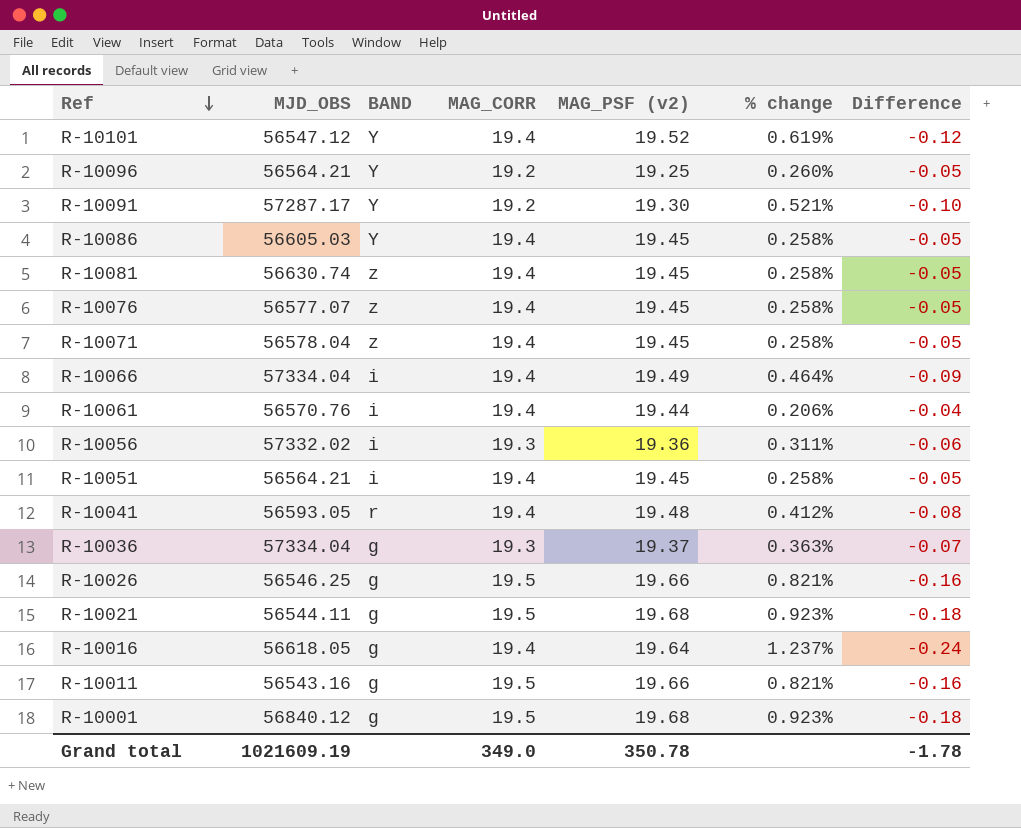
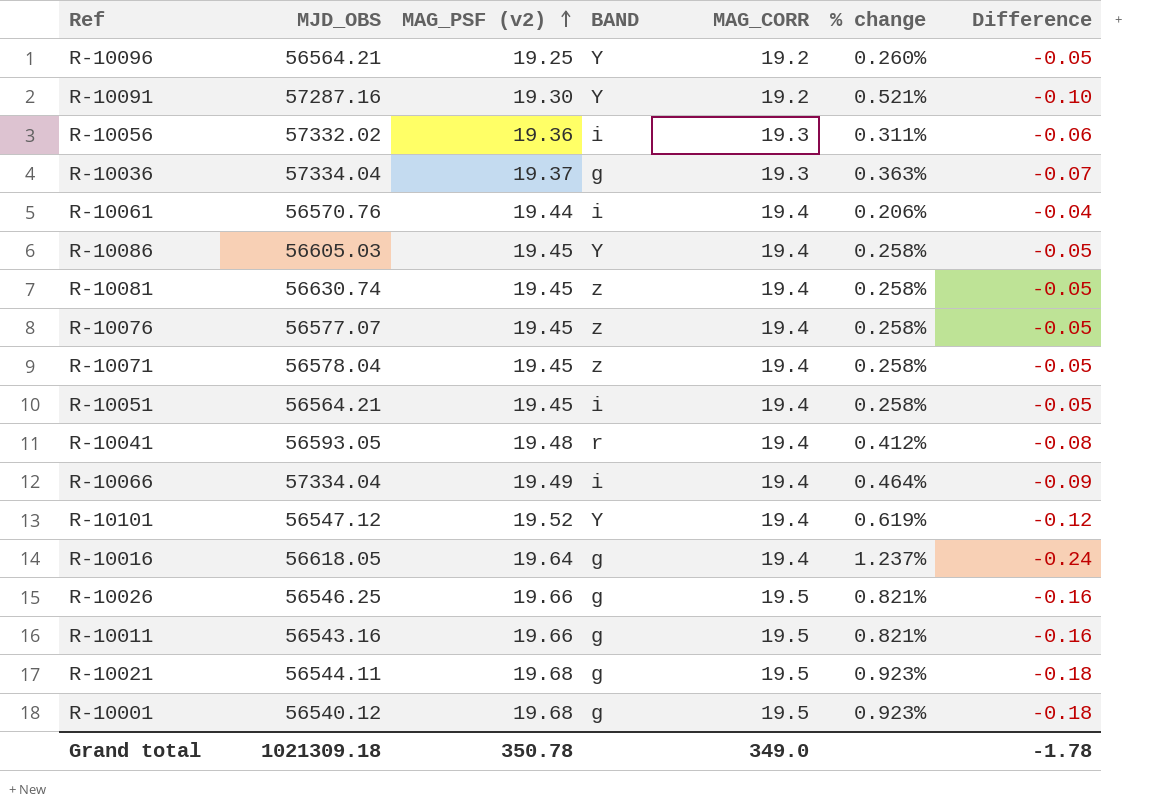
row order: Ref descending -> MAG_PSF (v2) ascending
column MAG_PSF (v2) | position: 5 -> 3
R-10091 | MJD_OBS: 57287.17 -> 57287.16
R-10001 | MJD_OBS: 56840.12 -> 56540.12
Grand total | MJD_OBS: 1021609.19 -> 1021309.18

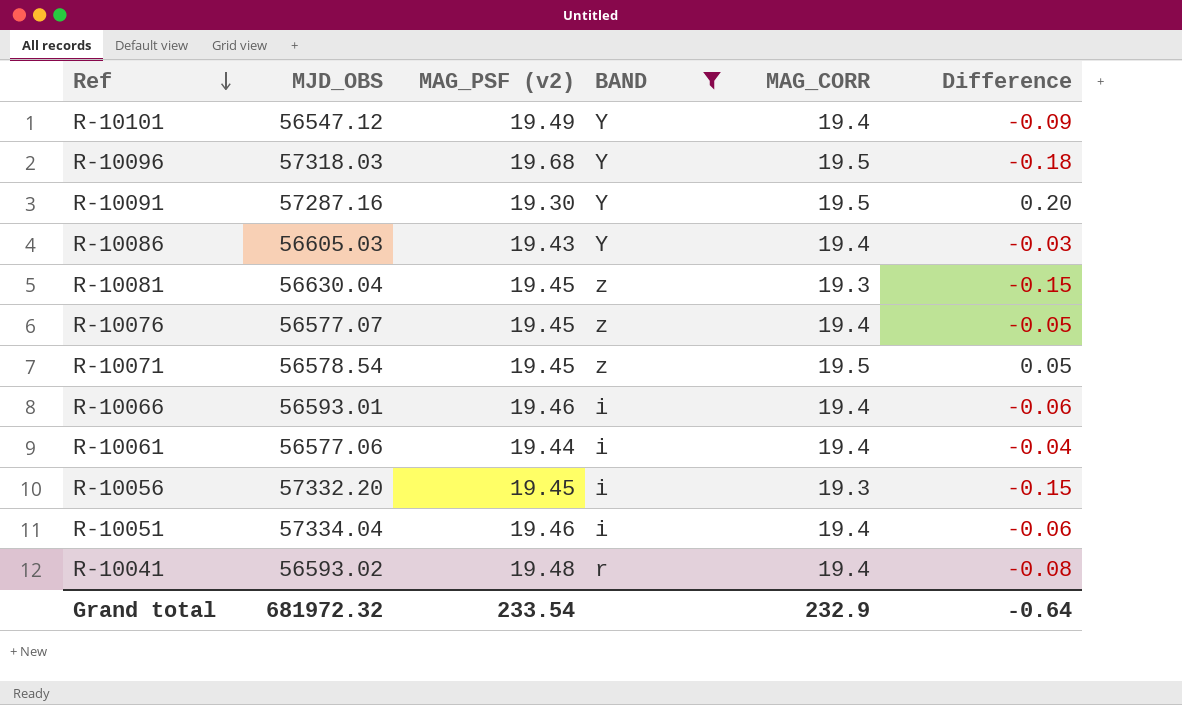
filter: none -> BAND != g
row order: MAG_PSF (v2) ascending -> Ref descending
column % change | formula: ([MAG_PSF (v2)] - [MAG_CORR]) / [MAG_CORR] -> none
R-10101 | MAG_PSF (v2): 19.52 -> 19.49
R-10101 | Difference: -0.12 -> -0.09
R-10096 | MJD_OBS: 56564.21 -> 57318.03
R-10096 | MAG_PSF (v2): 19.25 -> 19.68
R-10096 | MAG_CORR: 19.2 -> 19.5
R-10096 | Difference: -0.05 -> -0.18
R-10091 | MAG_CORR: 19.2 -> 19.5
R-10091 | Difference: -0.10 -> 0.20
R-10086 | MAG_PSF (v2): 19.45 -> 19.43
R-10086 | Difference: -0.05 -> -0.03
R-10081 | MJD_OBS: 56630.74 -> 56630.04
R-10081 | MAG_CORR: 19.4 -> 19.3
R-10081 | Difference: -0.05 -> -0.15
R-10071 | MJD_OBS: 56578.04 -> 56578.54
R-10071 | MAG_CORR: 19.4 -> 19.5
R-10071 | Difference: -0.05 -> 0.05
R-10066 | MJD_OBS: 57334.04 -> 56593.01
R-10066 | MAG_PSF (v2): 19.49 -> 19.46
R-10066 | Difference: -0.09 -> -0.06
R-10061 | MJD_OBS: 56570.76 -> 56577.06
R-10056 | MJD_OBS: 57332.02 -> 57332.20
R-10056 | MAG_PSF (v2): 19.36 -> 19.45
R-10056 | Difference: -0.06 -> -0.15
R-10051 | MJD_OBS: 56564.21 -> 57334.04
R-10051 | MAG_PSF (v2): 19.45 -> 19.46
R-10051 | Difference: -0.05 -> -0.06
R-10041 | MJD_OBS: 56593.05 -> 56593.02
Grand total | MJD_OBS: 1021309.18 -> 681972.32
Grand total | MAG_PSF (v2): 350.78 -> 233.54
Grand total | MAG_CORR: 349.0 -> 232.9
Grand total | Difference: -1.78 -> -0.64

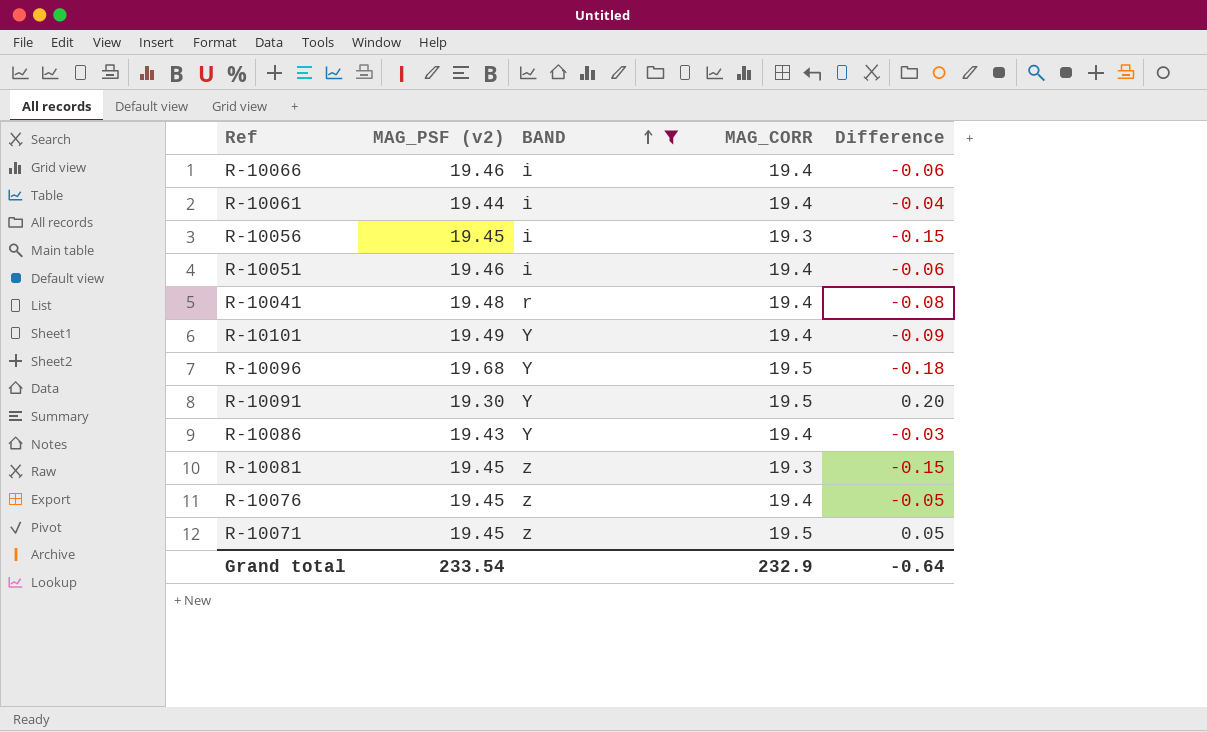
row order: Ref descending -> BAND ascending
column MJD_OBS | position: 2 -> none

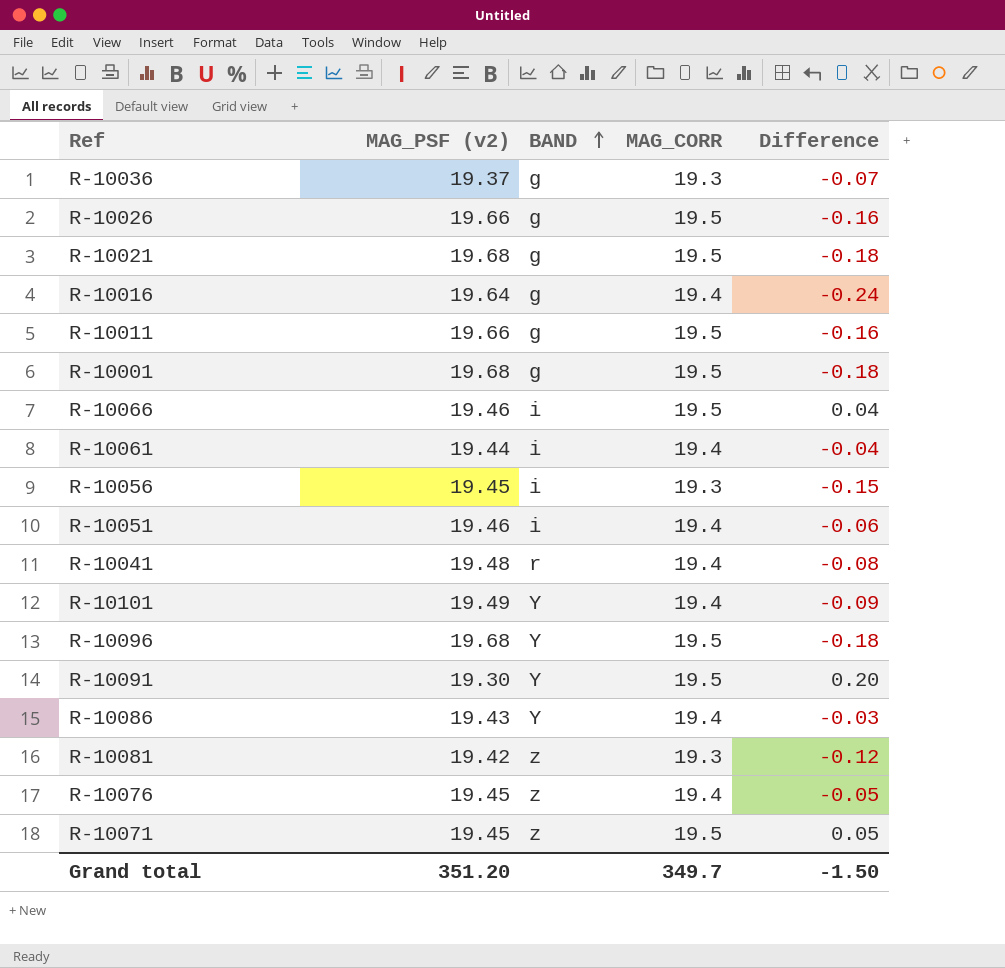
filter: BAND != g -> none
R-10066 | MAG_CORR: 19.4 -> 19.5
R-10066 | Difference: -0.06 -> 0.04
R-10081 | MAG_PSF (v2): 19.45 -> 19.42
R-10081 | Difference: -0.15 -> -0.12
Grand total | MAG_PSF (v2): 233.54 -> 351.20
Grand total | MAG_CORR: 232.9 -> 349.7
Grand total | Difference: -0.64 -> -1.50

